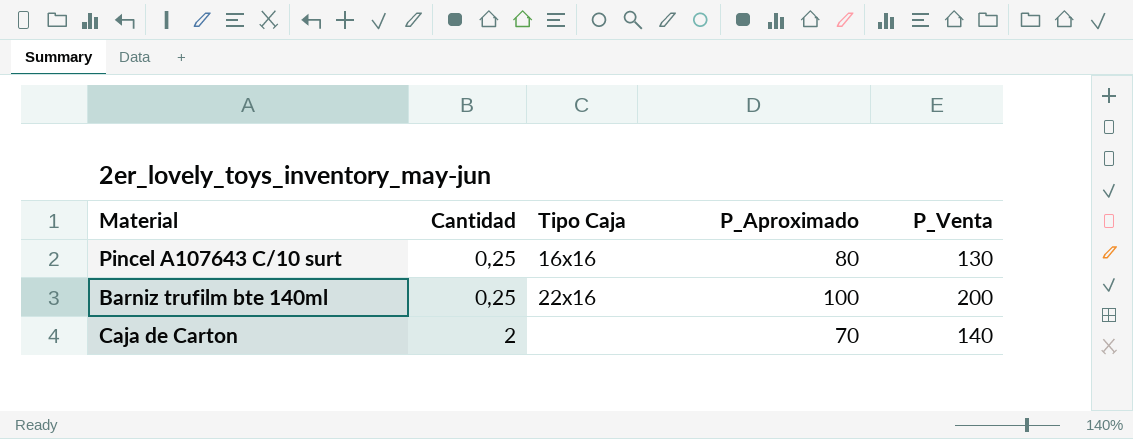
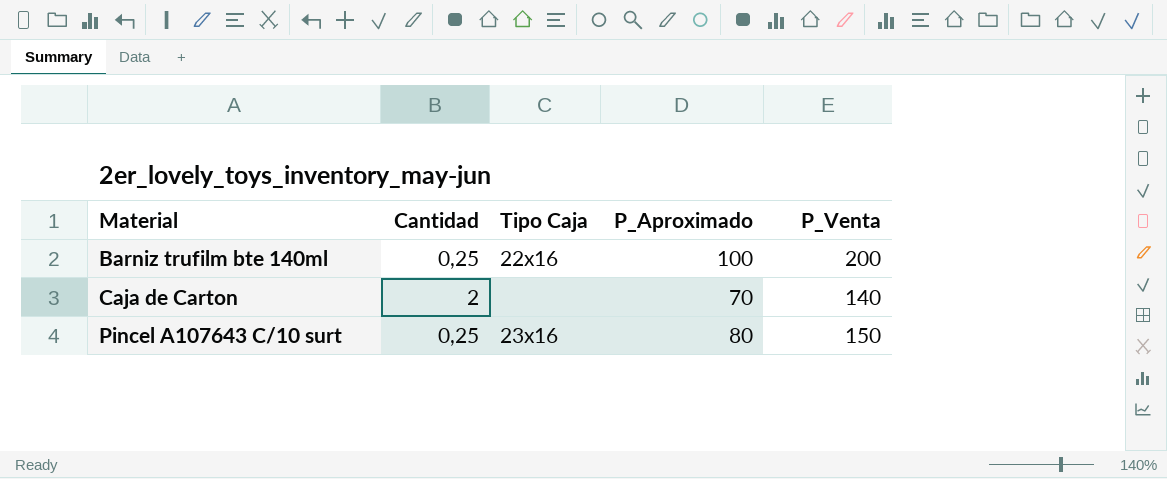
row order: Cantidad ascending -> Material ascending
Pincel A107643 C/10 surt | Tipo Caja: 16x16 -> 23x16
Pincel A107643 C/10 surt | P_Venta: 130 -> 150

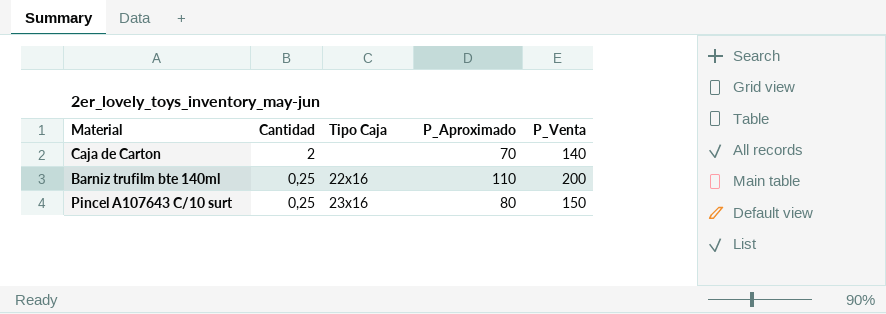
row order: Material ascending -> Cantidad descending
Barniz trufilm bte 140ml | P_Aproximado: 100 -> 110

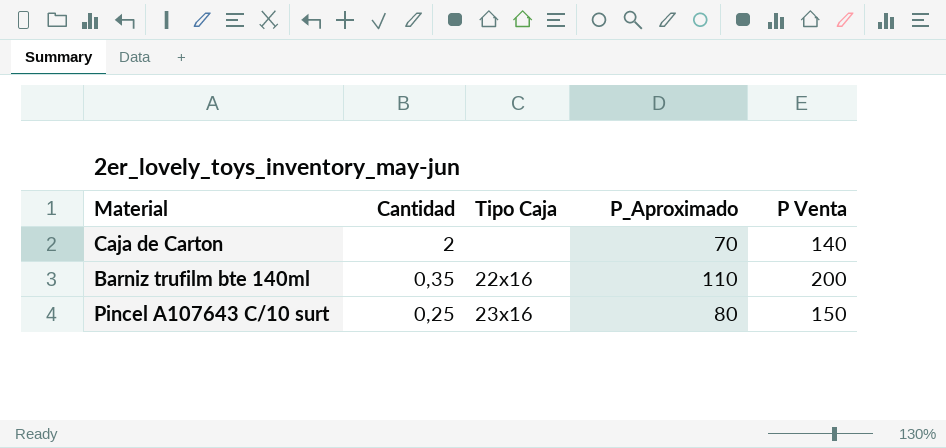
column name: P_Venta -> P Venta
Barniz trufilm bte 140ml | Cantidad: 0,25 -> 0,35

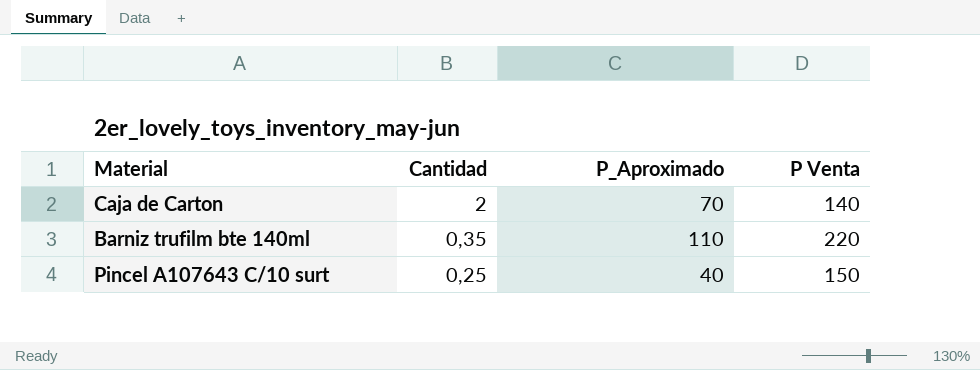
column Tipo Caja | position: 3 -> none
Barniz trufilm bte 140ml | P Venta: 200 -> 220
Pincel A107643 C/10 surt | P_Aproximado: 80 -> 40

